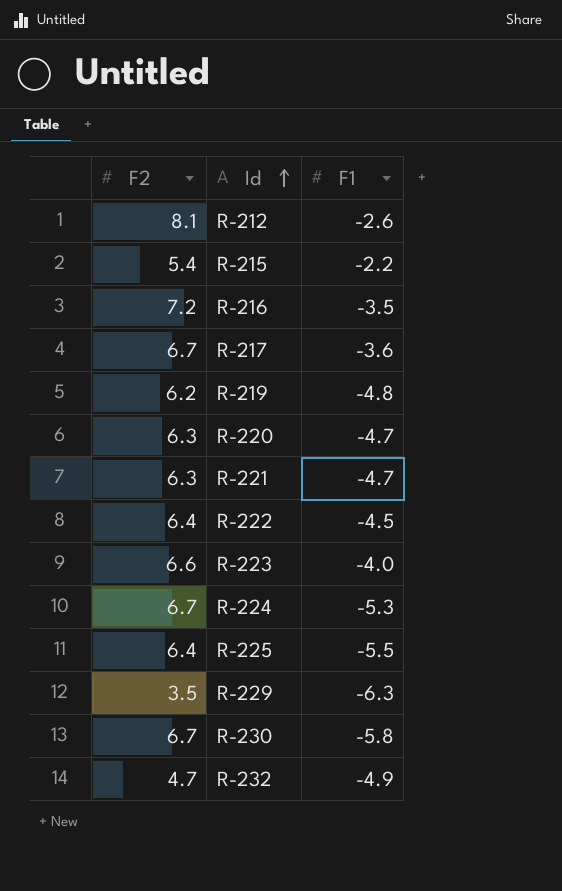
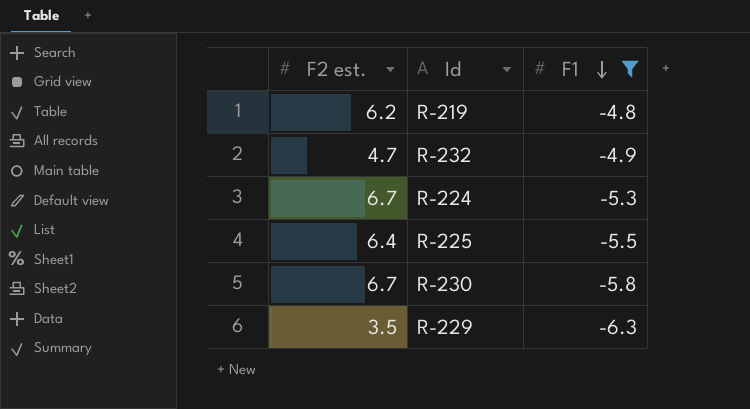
filter: none -> F1 <= -4.8
row order: Id ascending -> F1 descending
column name: F2 -> F2 est.

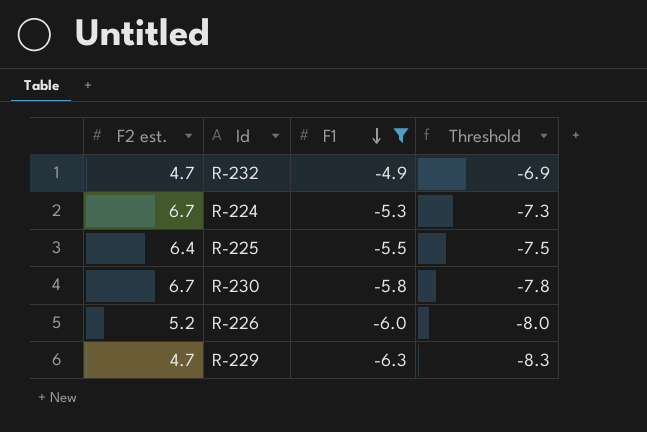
column Threshold | formula: none -> [F1] - 2
row R-219: 6.2 | -4.8 -> none
row R-226: none -> 5.2 | -6.0 | -8.0
R-229 | F2 est.: 3.5 -> 4.7

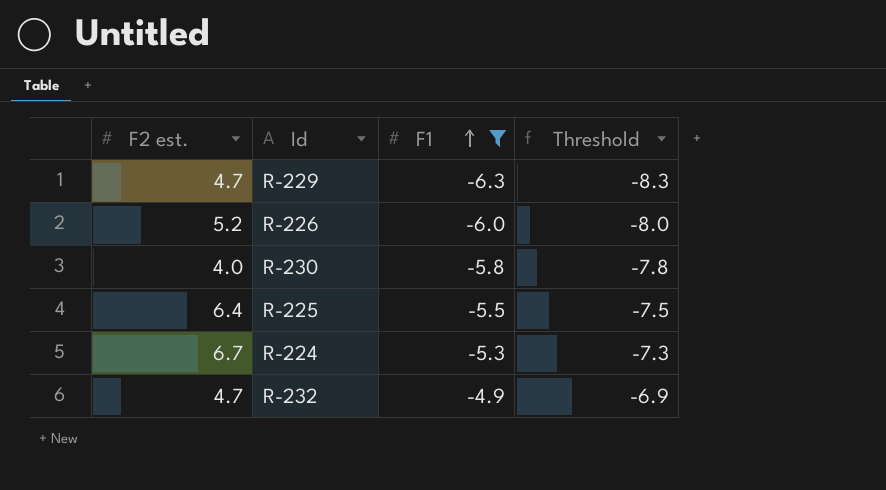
row order: F1 descending -> F1 ascending
R-230 | F2 est.: 6.7 -> 4.0

